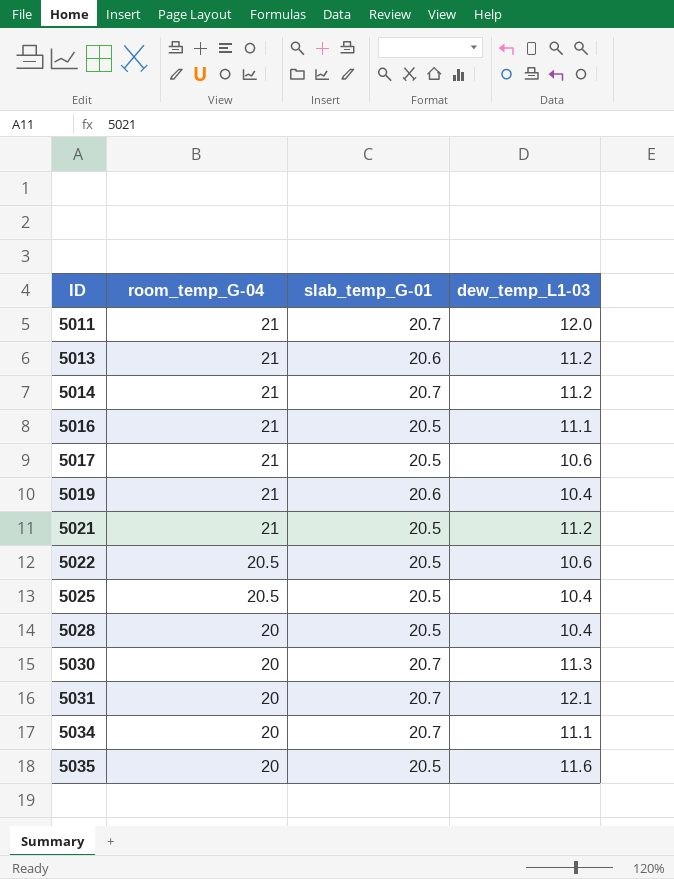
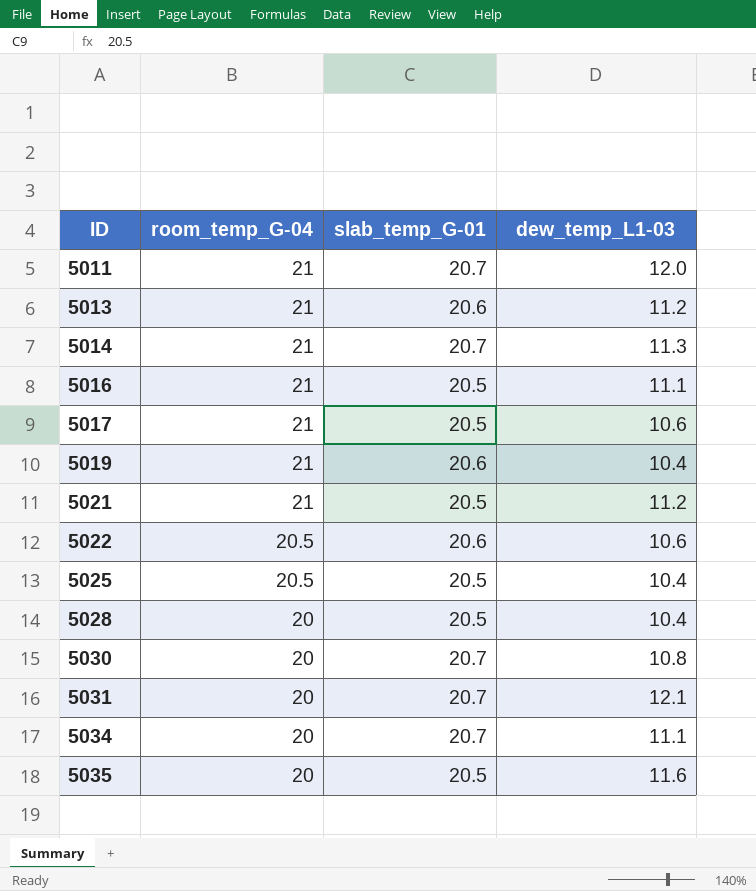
5014 | dew_temp_L1-03: 11.2 -> 11.3
5022 | slab_temp_G-01: 20.5 -> 20.6
5030 | dew_temp_L1-03: 11.3 -> 10.8

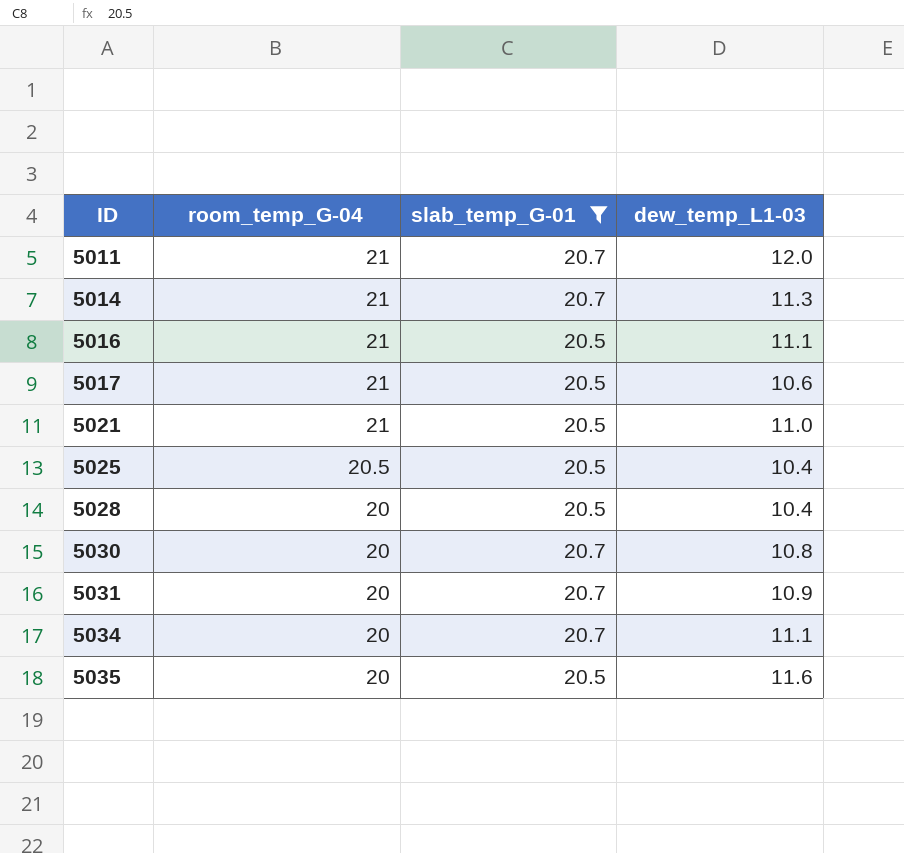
filter: none -> slab_temp_G-01 != 20.6
5021 | dew_temp_L1-03: 11.2 -> 11.0
5031 | dew_temp_L1-03: 12.1 -> 10.9

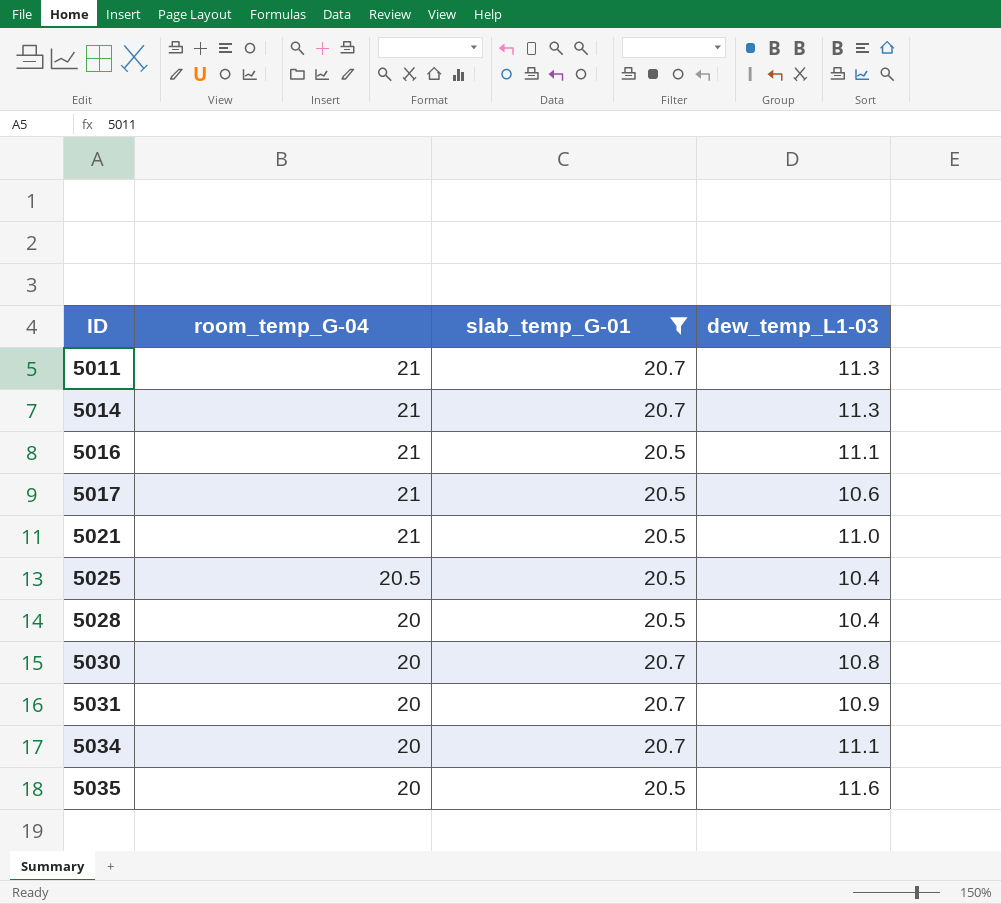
5011 | dew_temp_L1-03: 12.0 -> 11.3

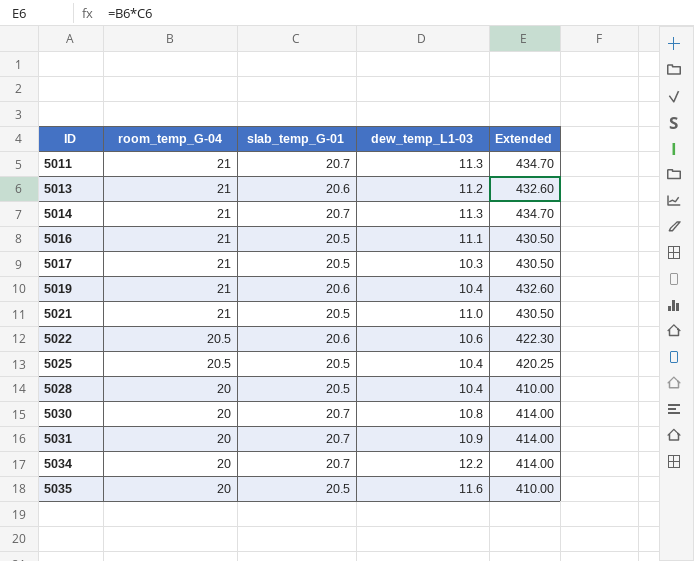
filter: slab_temp_G-01 != 20.6 -> none
column Extended | formula: none -> [room_temp_G-04] * [slab_temp_G-01]
5017 | dew_temp_L1-03: 10.6 -> 10.3
5034 | dew_temp_L1-03: 11.1 -> 12.2

